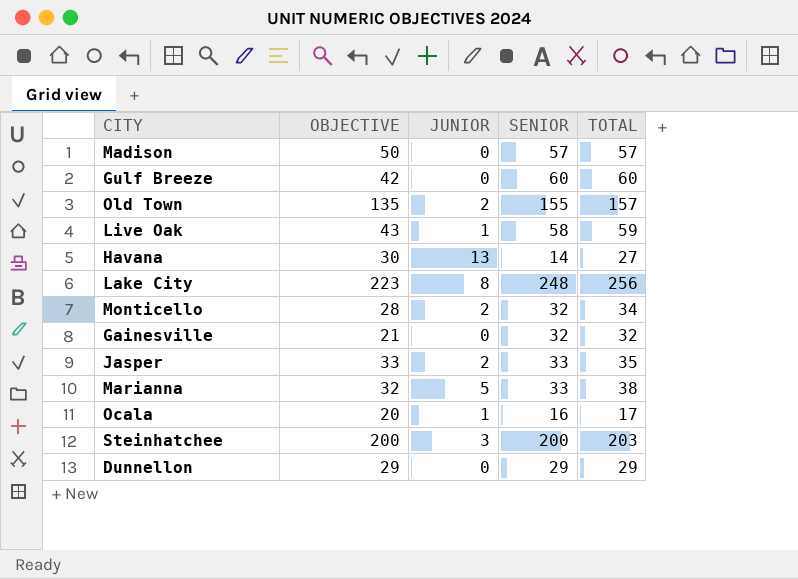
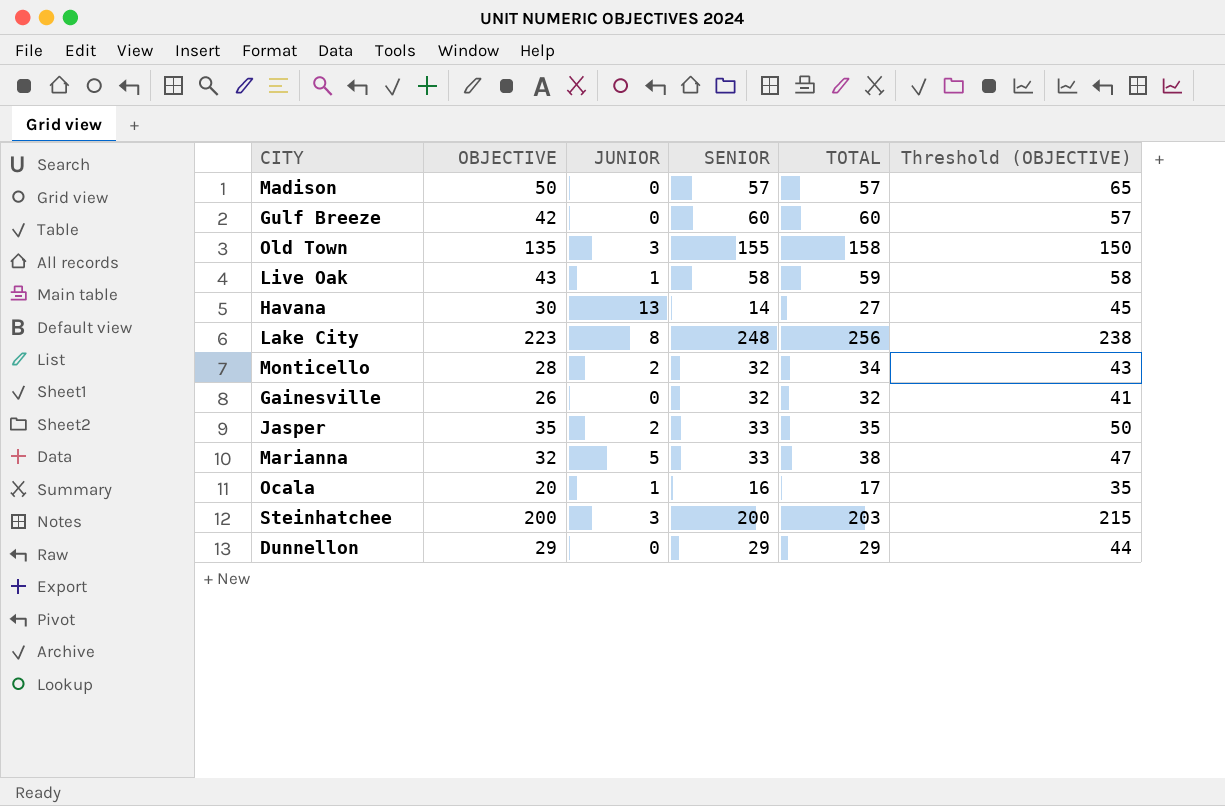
column Threshold (OBJECTIVE) | formula: none -> [OBJECTIVE] + 15
Old Town | JUNIOR: 2 -> 3
Old Town | TOTAL: 157 -> 158
Gainesville | OBJECTIVE: 21 -> 26
Jasper | OBJECTIVE: 33 -> 35

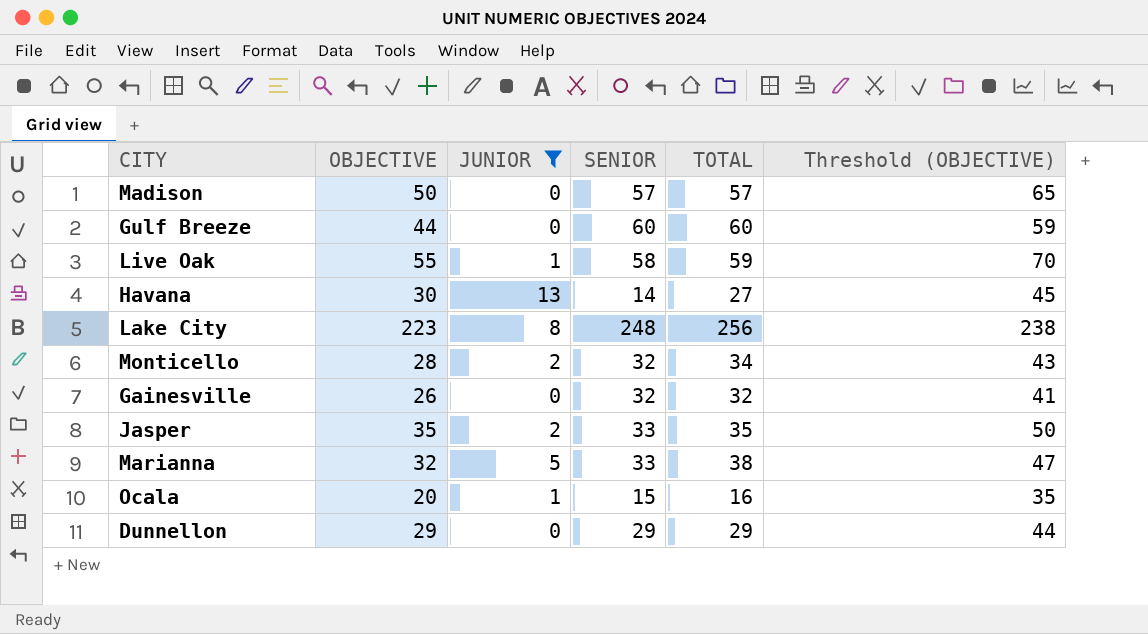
filter: none -> JUNIOR != 3
Gulf Breeze | OBJECTIVE: 42 -> 44
Gulf Breeze | Threshold (OBJECTIVE): 57 -> 59
Live Oak | OBJECTIVE: 43 -> 55
Live Oak | Threshold (OBJECTIVE): 58 -> 70
Ocala | SENIOR: 16 -> 15
Ocala | TOTAL: 17 -> 16

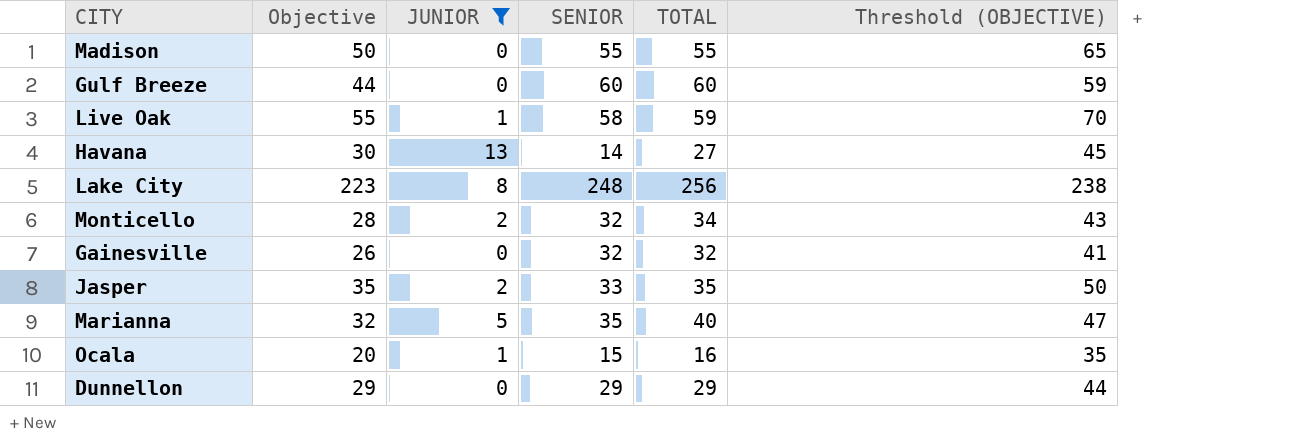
column name: OBJECTIVE -> Objective
Madison | SENIOR: 57 -> 55
Madison | TOTAL: 57 -> 55
Marianna | SENIOR: 33 -> 35
Marianna | TOTAL: 38 -> 40

